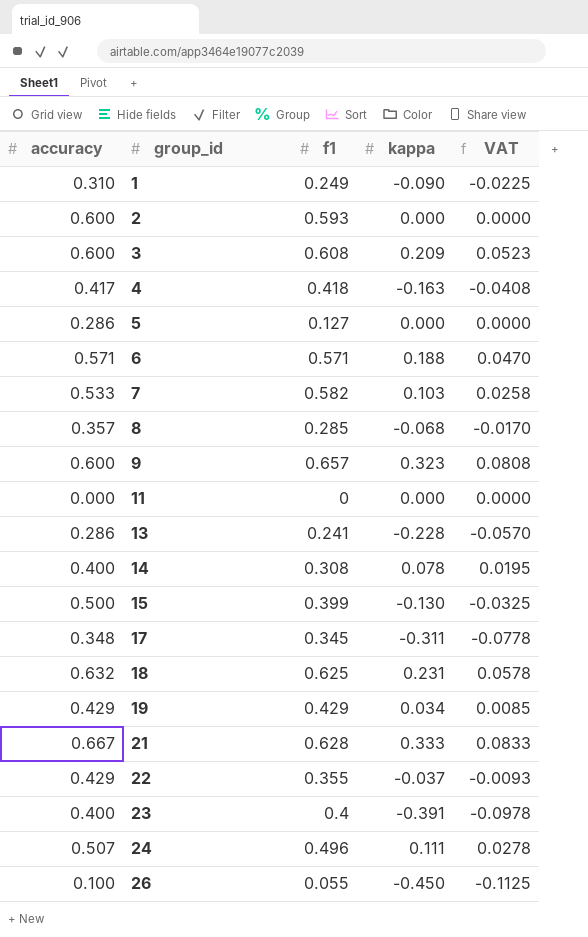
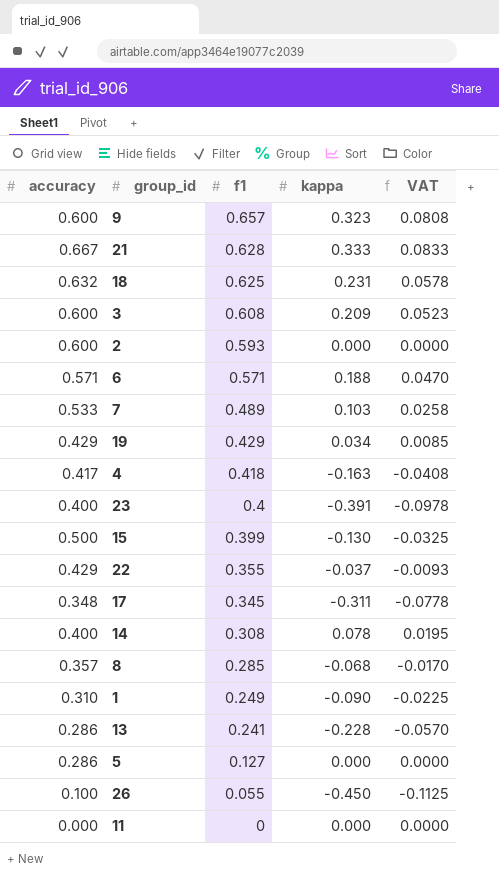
row order: group_id ascending -> f1 descending
row 24: 0.507 | 0.496 | 0.111 | 0.0278 -> none
7 | f1: 0.582 -> 0.489

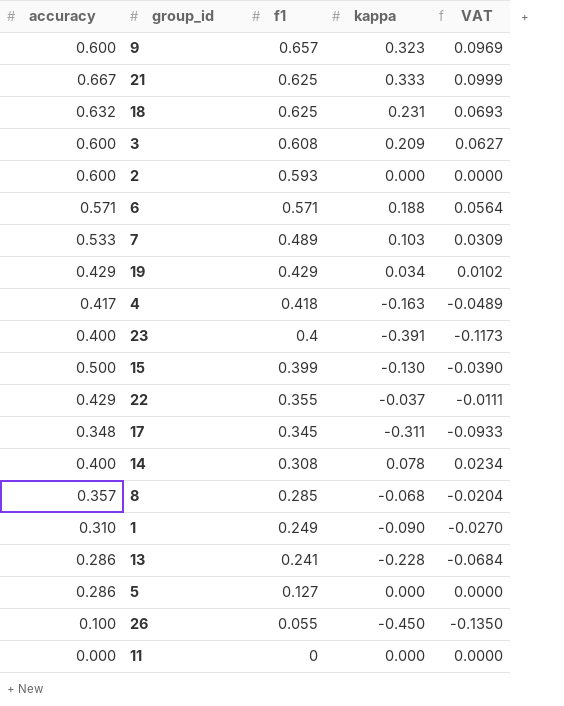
column VAT | formula: [kappa] * 0.25 -> [kappa] * 0.3
21 | f1: 0.628 -> 0.625

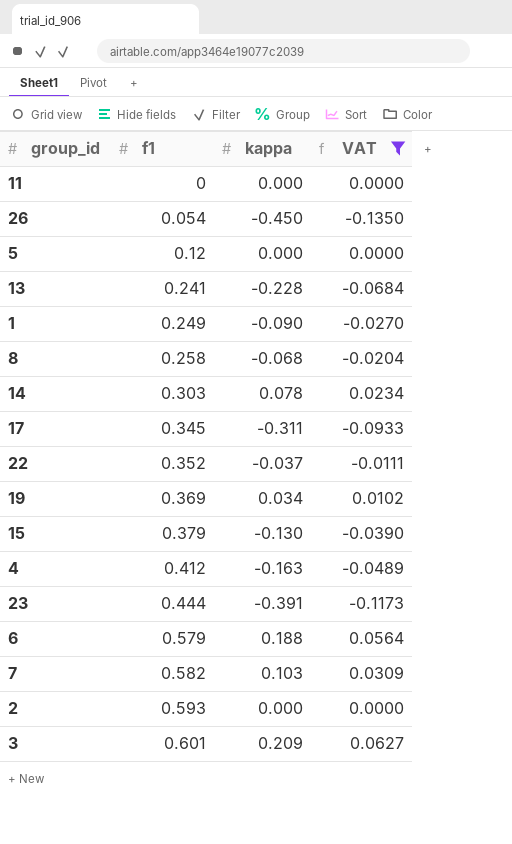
filter: none -> VAT <= 0.0627
row order: f1 descending -> f1 ascending
column accuracy | position: 1 -> none
26 | f1: 0.055 -> 0.054
5 | f1: 0.127 -> 0.12
8 | f1: 0.285 -> 0.258
14 | f1: 0.308 -> 0.303
22 | f1: 0.355 -> 0.352
19 | f1: 0.429 -> 0.369
15 | f1: 0.399 -> 0.379
4 | f1: 0.418 -> 0.412
23 | f1: 0.4 -> 0.444
6 | f1: 0.571 -> 0.579
7 | f1: 0.489 -> 0.582
3 | f1: 0.608 -> 0.601

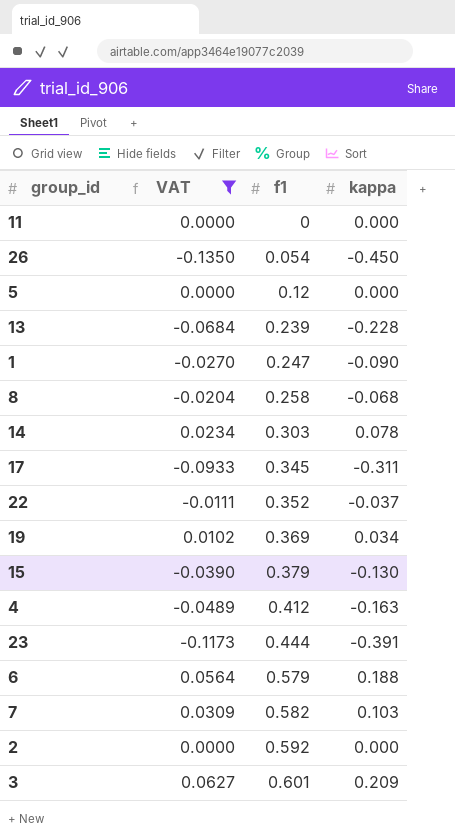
column VAT | position: 4 -> 2
13 | f1: 0.241 -> 0.239
1 | f1: 0.249 -> 0.247
2 | f1: 0.593 -> 0.592

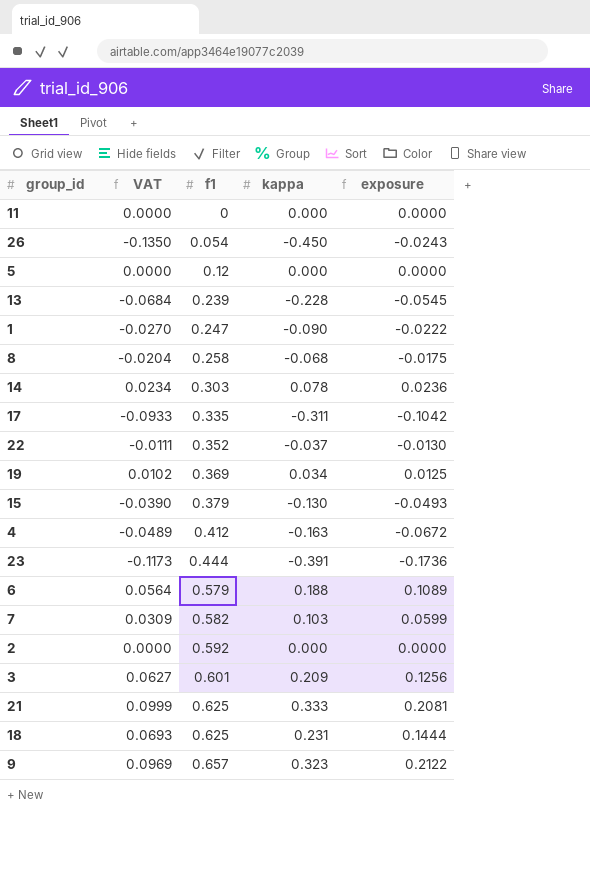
filter: VAT <= 0.0627 -> none
column exposure | formula: none -> [f1] * [kappa]
17 | f1: 0.345 -> 0.335

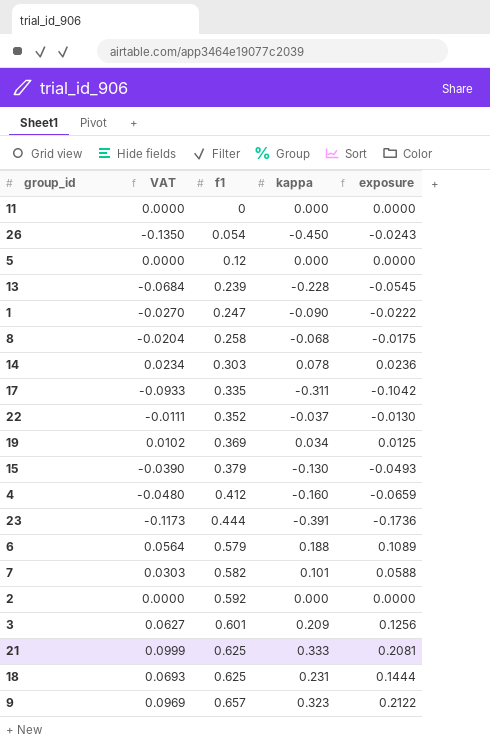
4 | VAT: -0.0489 -> -0.0480
4 | kappa: -0.163 -> -0.160
4 | exposure: -0.0672 -> -0.0659
7 | VAT: 0.0309 -> 0.0303
7 | kappa: 0.103 -> 0.101
7 | exposure: 0.0599 -> 0.0588

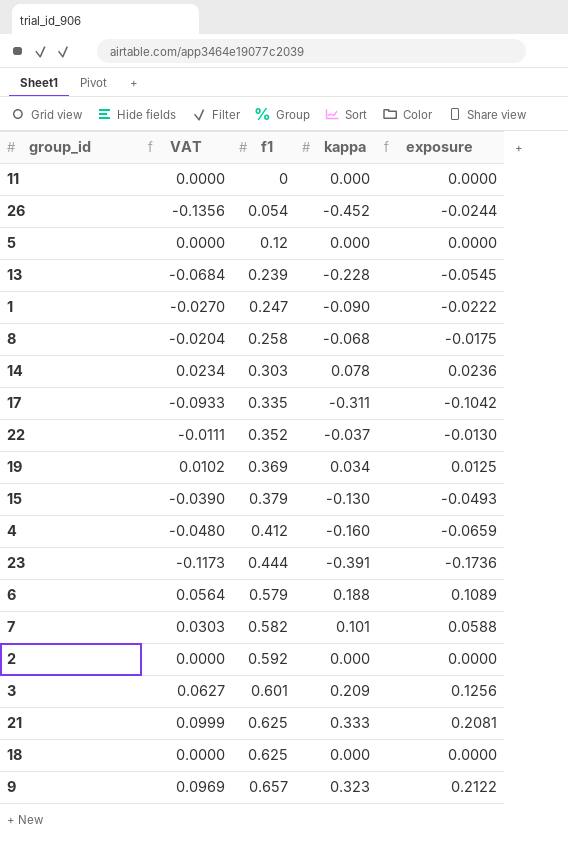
26 | VAT: -0.1350 -> -0.1356
26 | kappa: -0.450 -> -0.452
26 | exposure: -0.0243 -> -0.0244
18 | VAT: 0.0693 -> 0.0000
18 | kappa: 0.231 -> 0.000
18 | exposure: 0.1444 -> 0.0000

